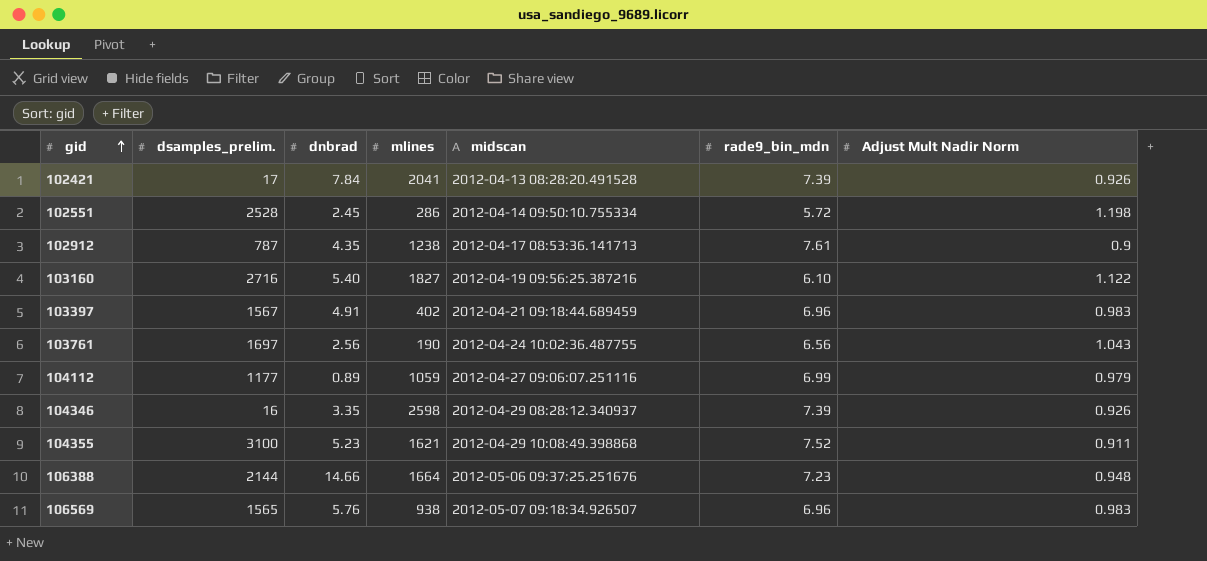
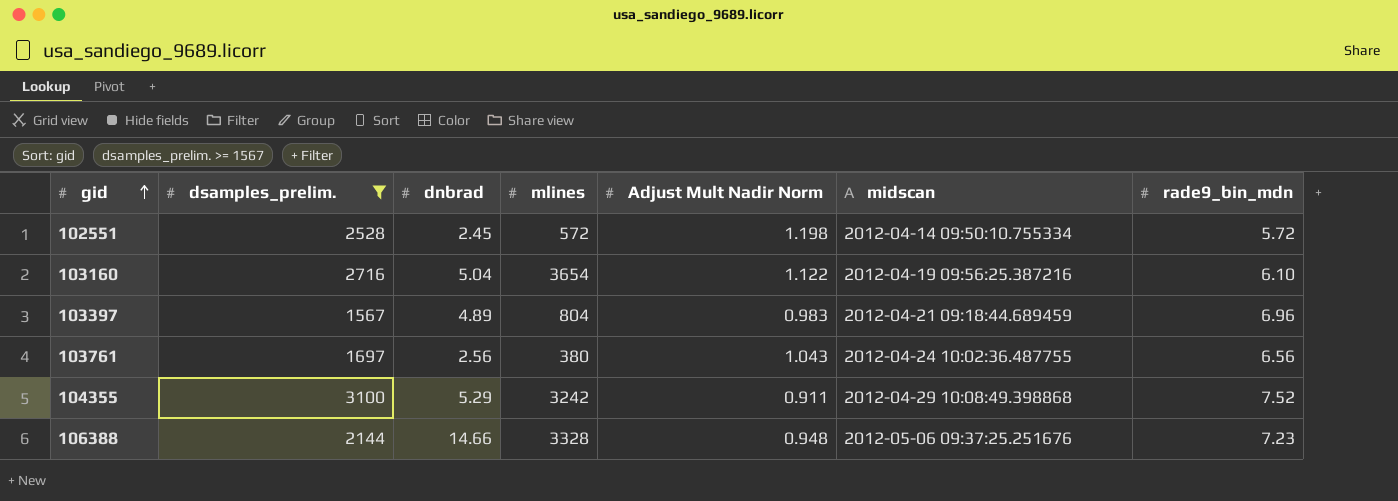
filter: none -> dsamples_prelim. >= 1567
column Adjust Mult Nadir Norm | position: 7 -> 5
102551 | mlines: 286 -> 572
103160 | dnbrad: 5.40 -> 5.04
103160 | mlines: 1827 -> 3654
103397 | dnbrad: 4.91 -> 4.89
103397 | mlines: 402 -> 804
103761 | mlines: 190 -> 380
104355 | dnbrad: 5.23 -> 5.29
104355 | mlines: 1621 -> 3242
106388 | mlines: 1664 -> 3328

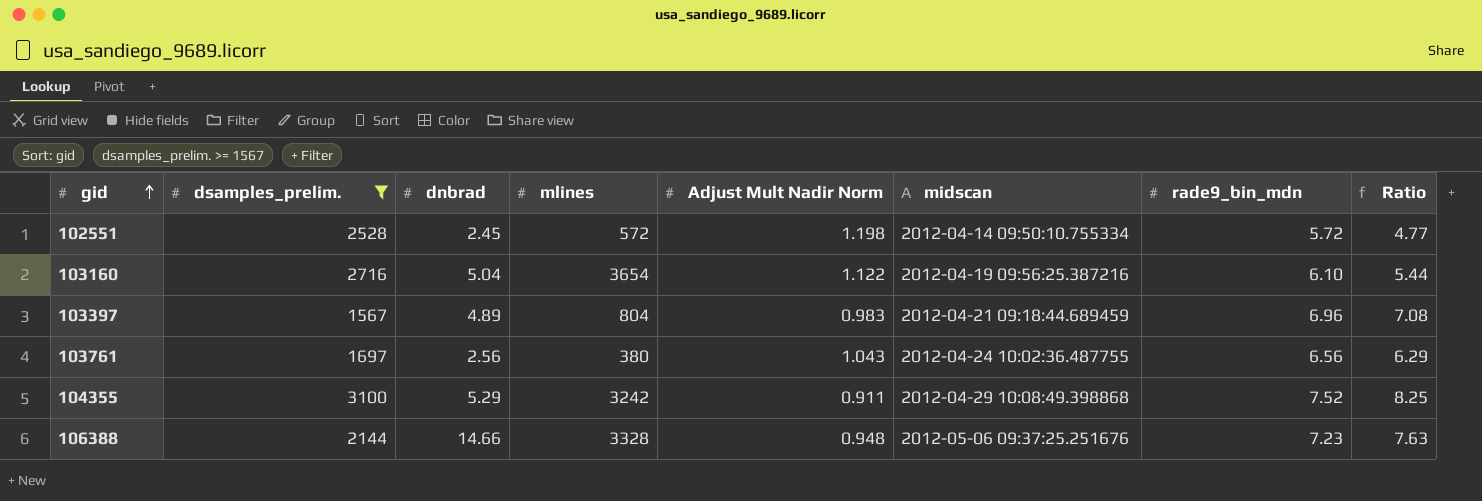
column Ratio | formula: none -> [rade9_bin_mdn] / [Adjust Mult Nadir Norm]

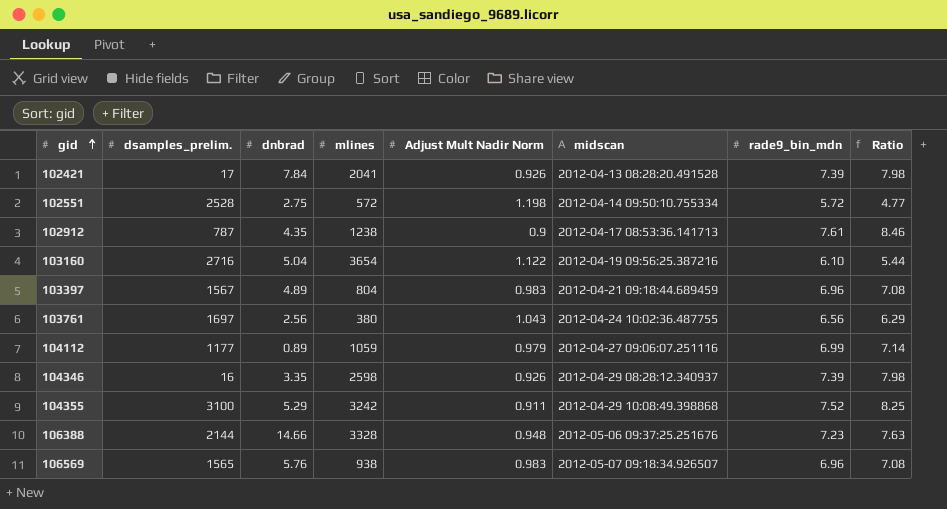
filter: dsamples_prelim. >= 1567 -> none
102551 | dnbrad: 2.45 -> 2.75

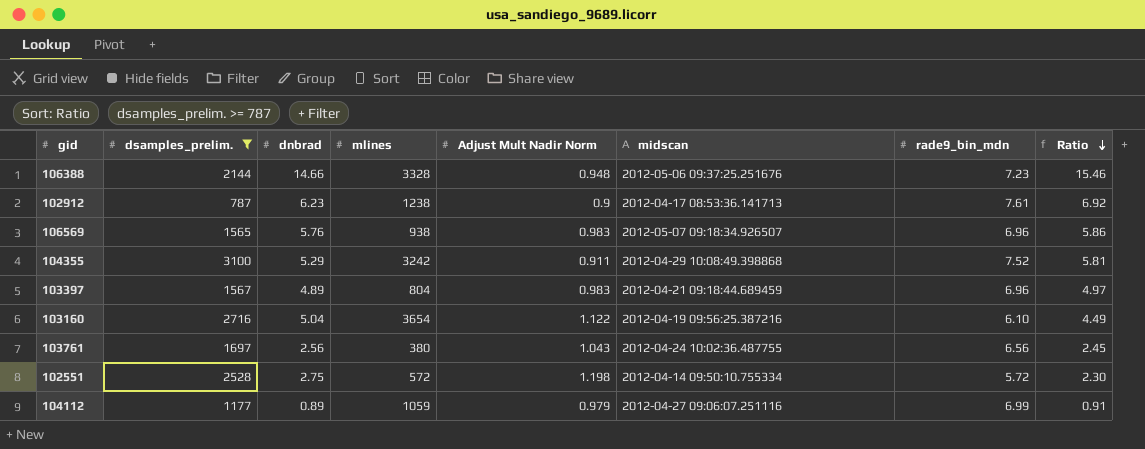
filter: none -> dsamples_prelim. >= 787
row order: gid ascending -> Ratio descending
column Ratio | formula: [rade9_bin_mdn] / [Adjust Mult Nadir Norm] -> [dnbrad] / [Adjust Mult Nadir Norm]
102912 | dnbrad: 4.35 -> 6.23

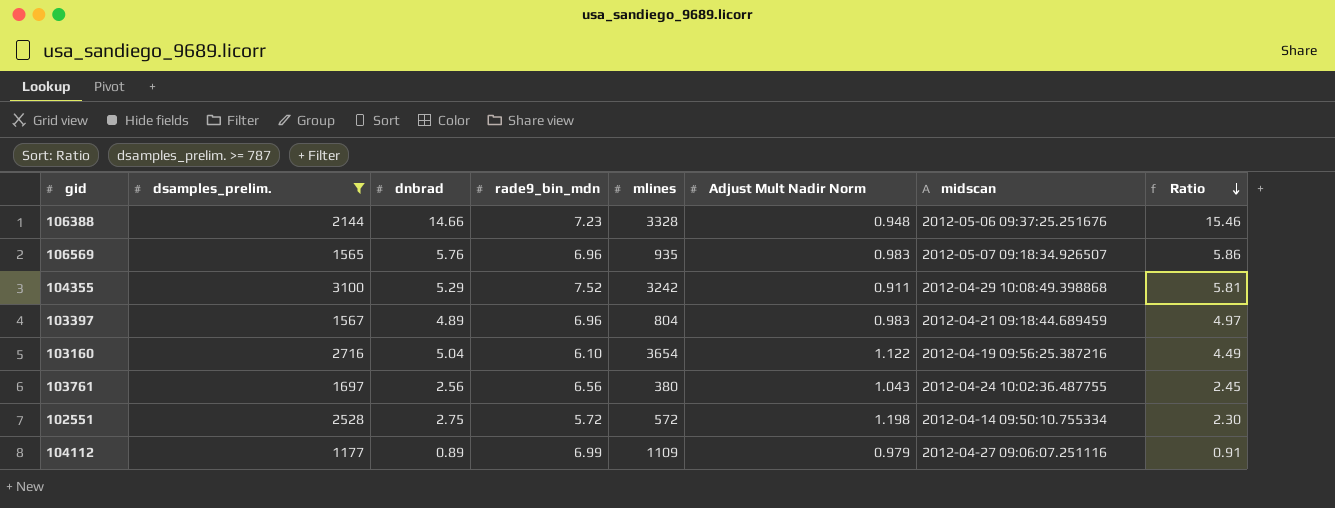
column rade9_bin_mdn | position: 7 -> 4
row 102912: 787 | 6.23 | 1238 | 0.9 | 2012-04-17 08:53:36.141713 | 7.61 | 6.92 -> none
106569 | mlines: 938 -> 935
104112 | mlines: 1059 -> 1109

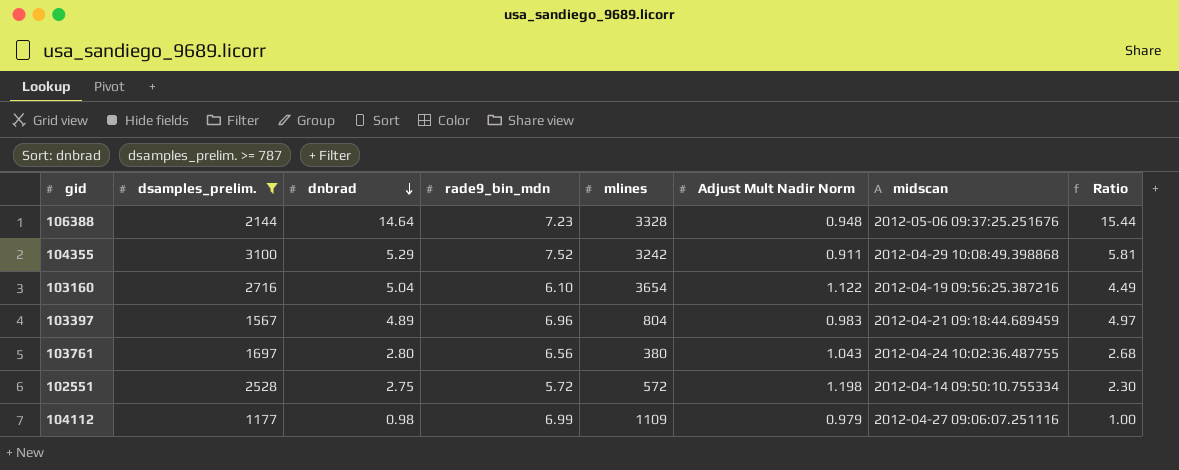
row order: Ratio descending -> dnbrad descending
row 106569: 1565 | 5.76 | 6.96 | 935 | 0.983 | 2012-05-07 09:18:34.926507 | 5.86 -> none
106388 | dnbrad: 14.66 -> 14.64
106388 | Ratio: 15.46 -> 15.44
103761 | dnbrad: 2.56 -> 2.80
103761 | Ratio: 2.45 -> 2.68
104112 | dnbrad: 0.89 -> 0.98
104112 | Ratio: 0.91 -> 1.00

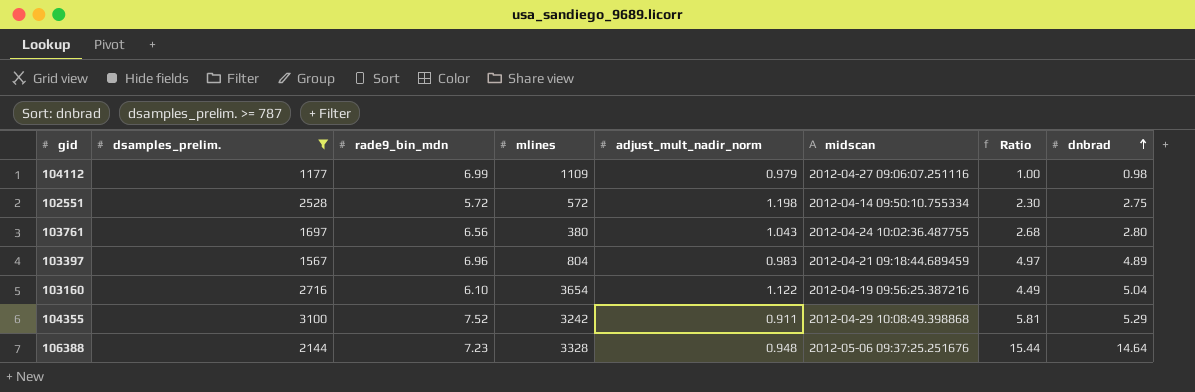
row order: dnbrad descending -> dnbrad ascending
column name: Adjust Mult Nadir Norm -> adjust_mult_nadir_norm
column dnbrad | position: 3 -> 8

